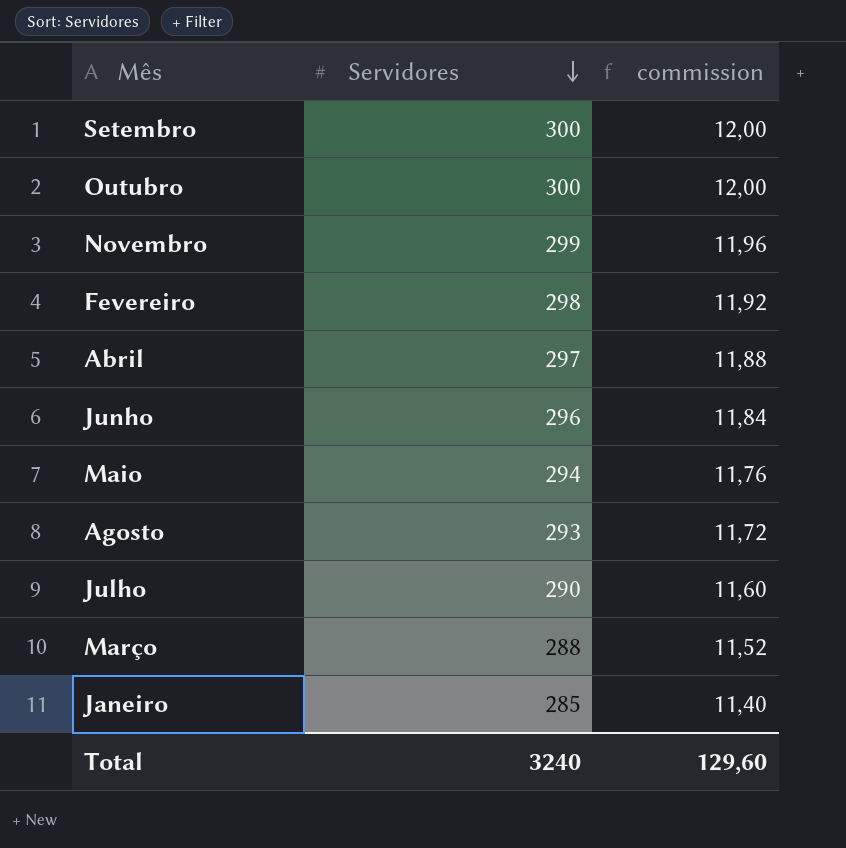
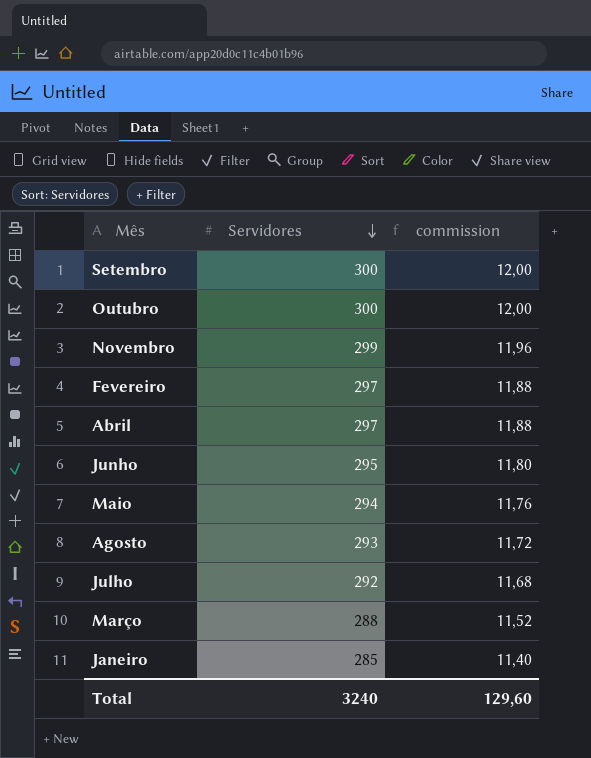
Fevereiro | Servidores: 298 -> 297
Fevereiro | commission: 11,92 -> 11,88
Junho | Servidores: 296 -> 295
Junho | commission: 11,84 -> 11,80
Julho | Servidores: 290 -> 292
Julho | commission: 11,60 -> 11,68

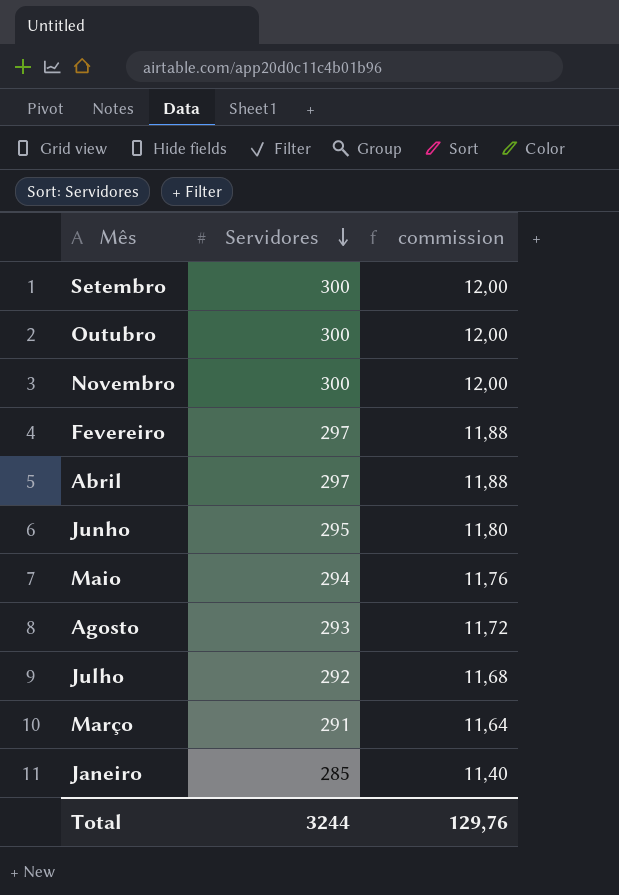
Novembro | Servidores: 299 -> 300
Novembro | commission: 11,96 -> 12,00
Março | Servidores: 288 -> 291
Março | commission: 11,52 -> 11,64
Total | Servidores: 3240 -> 3244
Total | commission: 129,60 -> 129,76

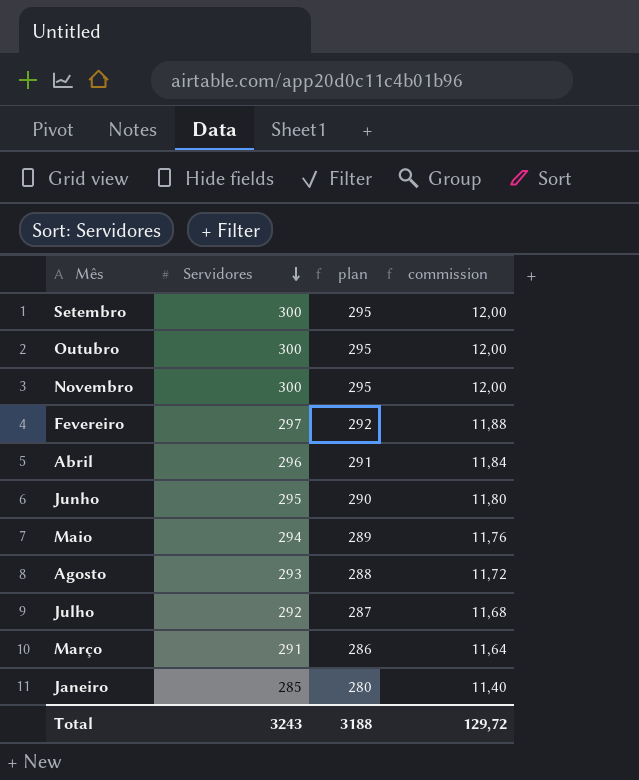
column plan | formula: none -> [Servidores] - 5
Abril | Servidores: 297 -> 296
Abril | commission: 11,88 -> 11,84
Total | Servidores: 3244 -> 3243
Total | commission: 129,76 -> 129,72

